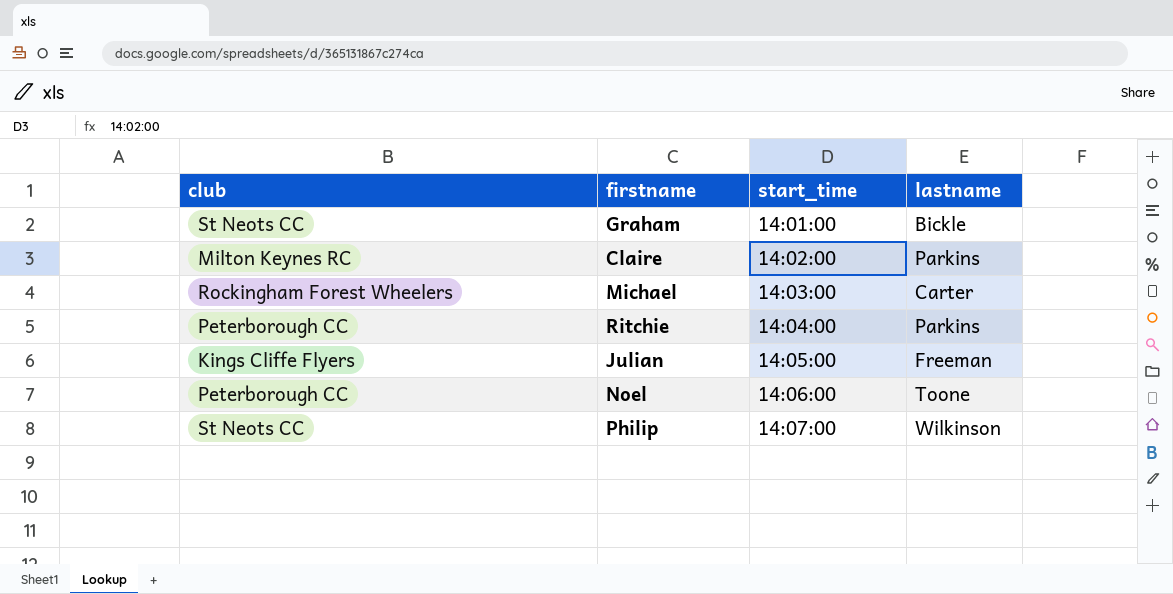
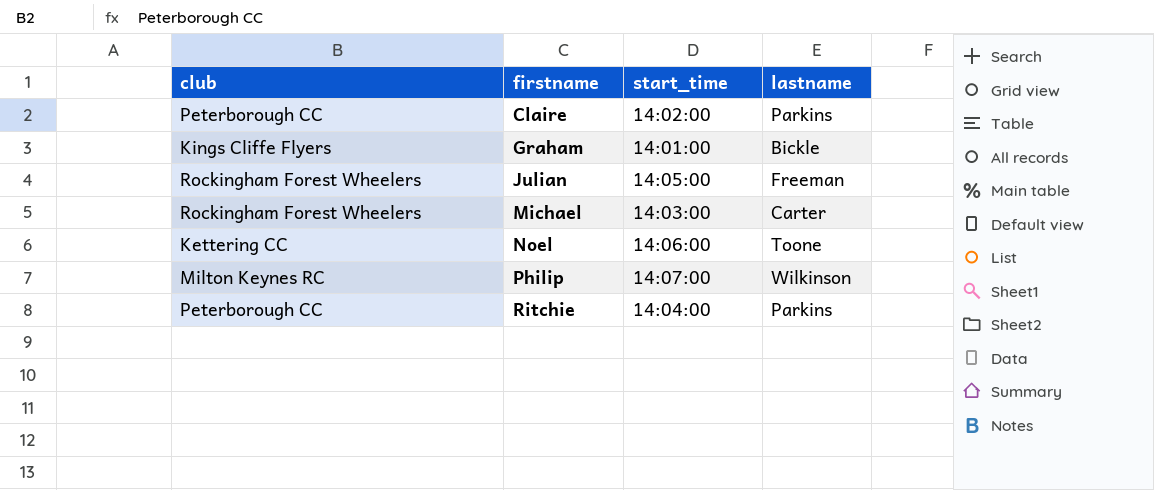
row order: start_time ascending -> firstname ascending
Claire | club: Milton Keynes RC -> Peterborough CC
Graham | club: St Neots CC -> Kings Cliffe Flyers
Julian | club: Kings Cliffe Flyers -> Rockingham Forest Wheelers
Noel | club: Peterborough CC -> Kettering CC
Philip | club: St Neots CC -> Milton Keynes RC

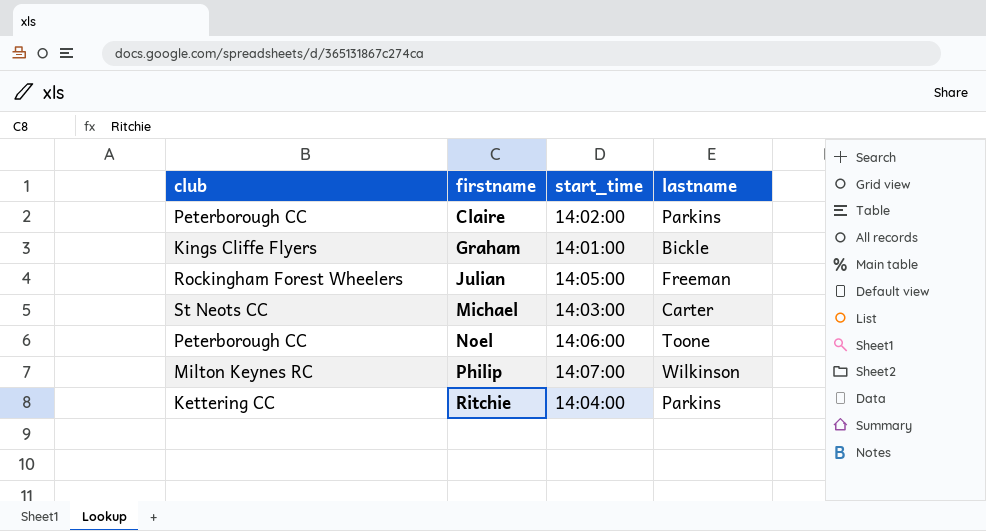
Michael | club: Rockingham Forest Wheelers -> St Neots CC
Noel | club: Kettering CC -> Peterborough CC
Ritchie | club: Peterborough CC -> Kettering CC

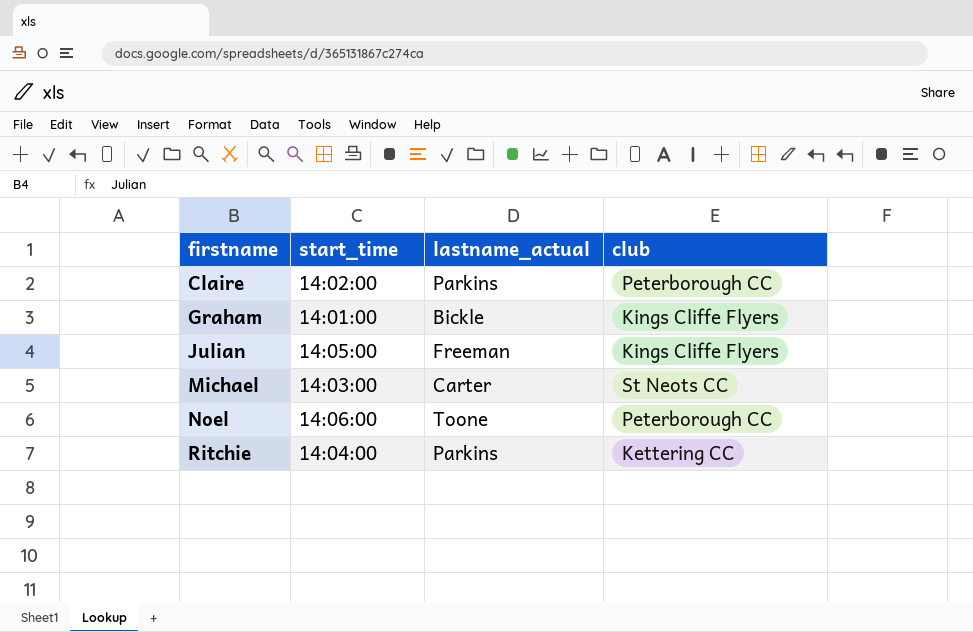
column name: lastname -> lastname_actual
column club | position: 1 -> 4
row Philip: Milton Keynes RC | 14:07:00 | Wilkinson -> none
Julian | club: Rockingham Forest Wheelers -> Kings Cliffe Flyers

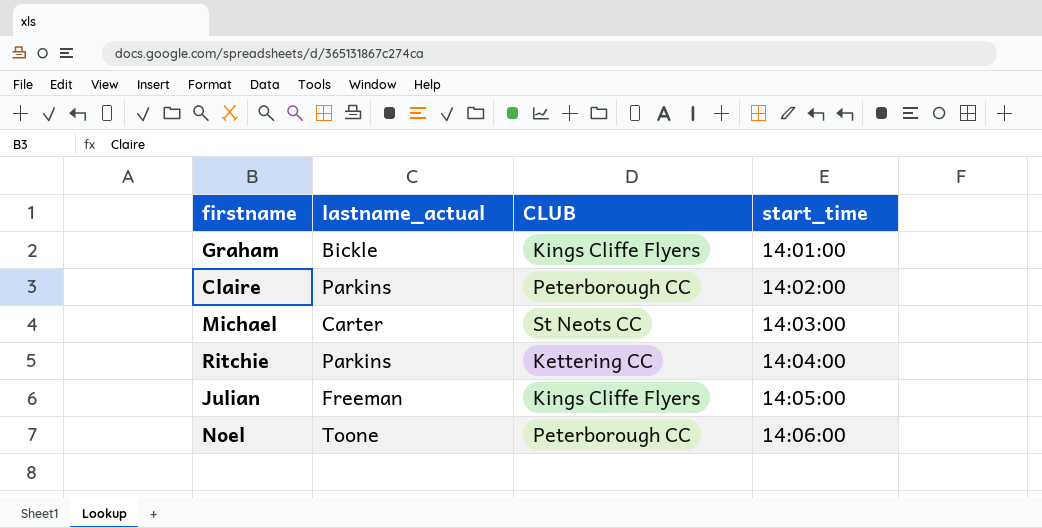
row order: firstname ascending -> start_time ascending
column name: club -> CLUB
column start_time | position: 2 -> 4

